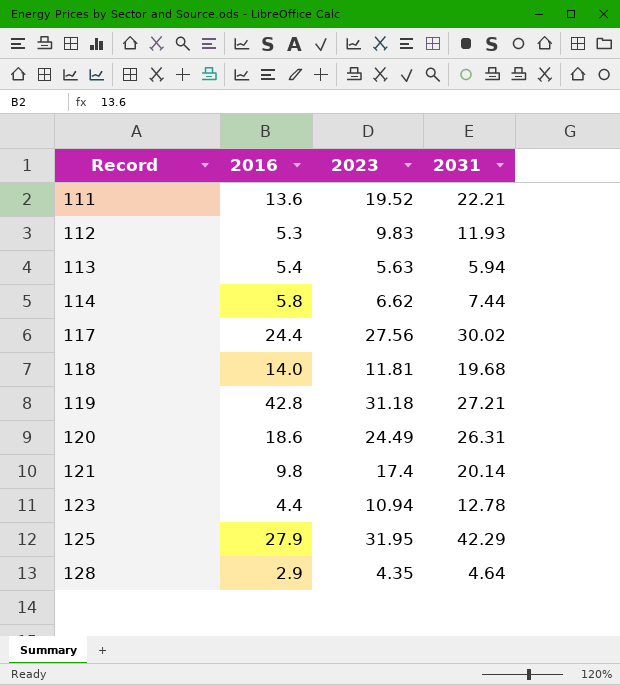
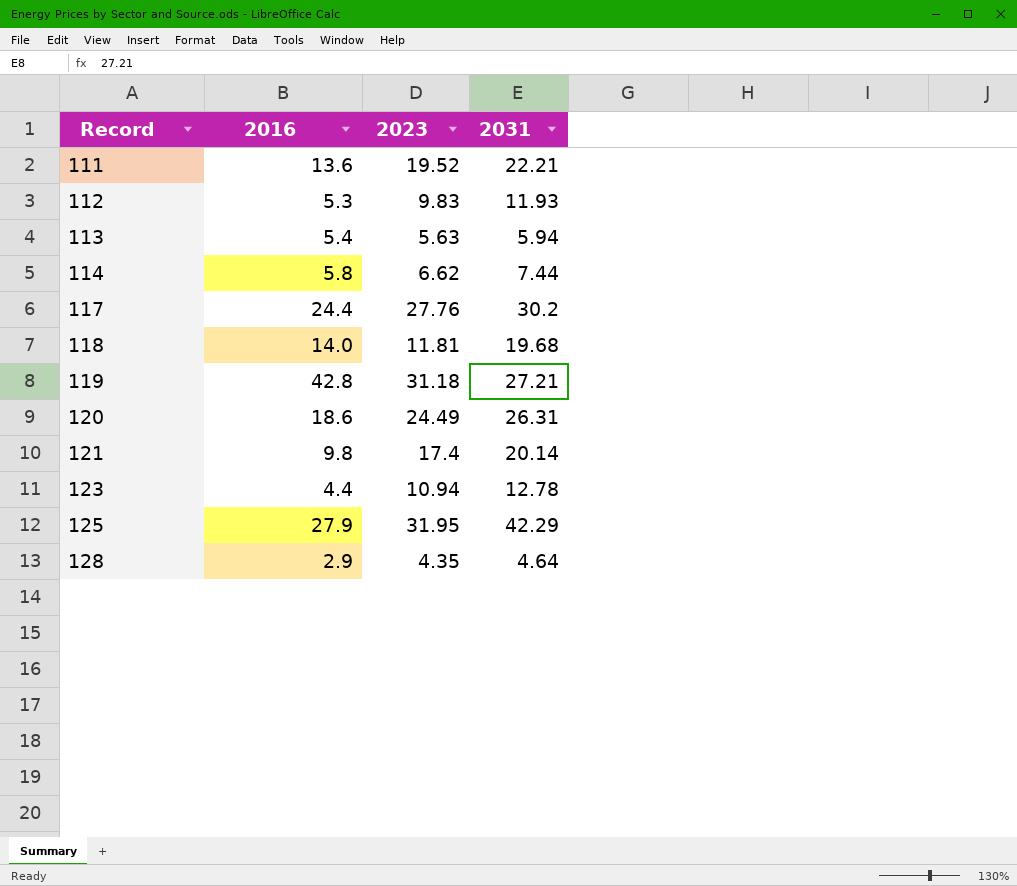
117 | 2023: 27.56 -> 27.76
117 | 2031: 30.02 -> 30.2

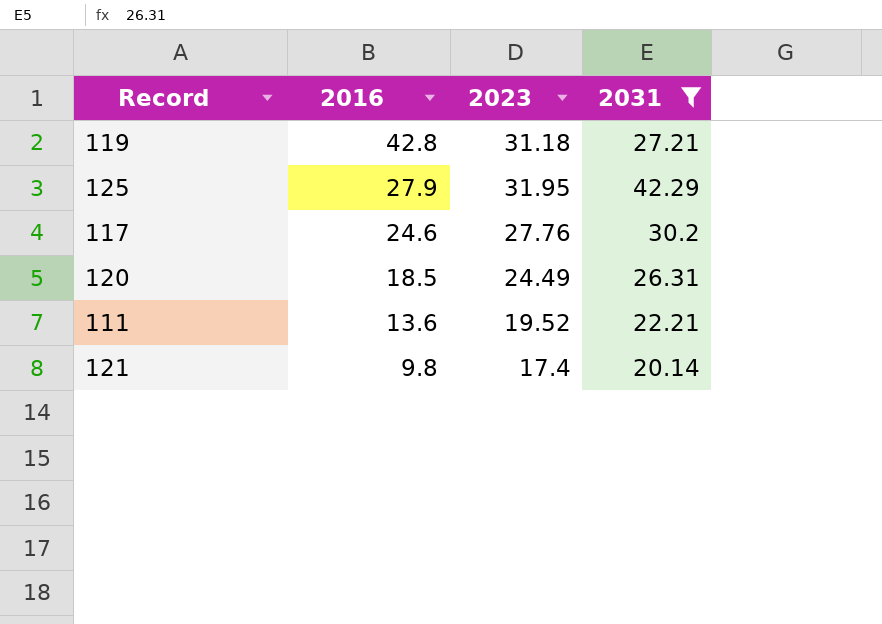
filter: none -> 2031 >= 20.14
row order: Record ascending -> 2016 descending
117 | 2016: 24.4 -> 24.6
120 | 2016: 18.6 -> 18.5

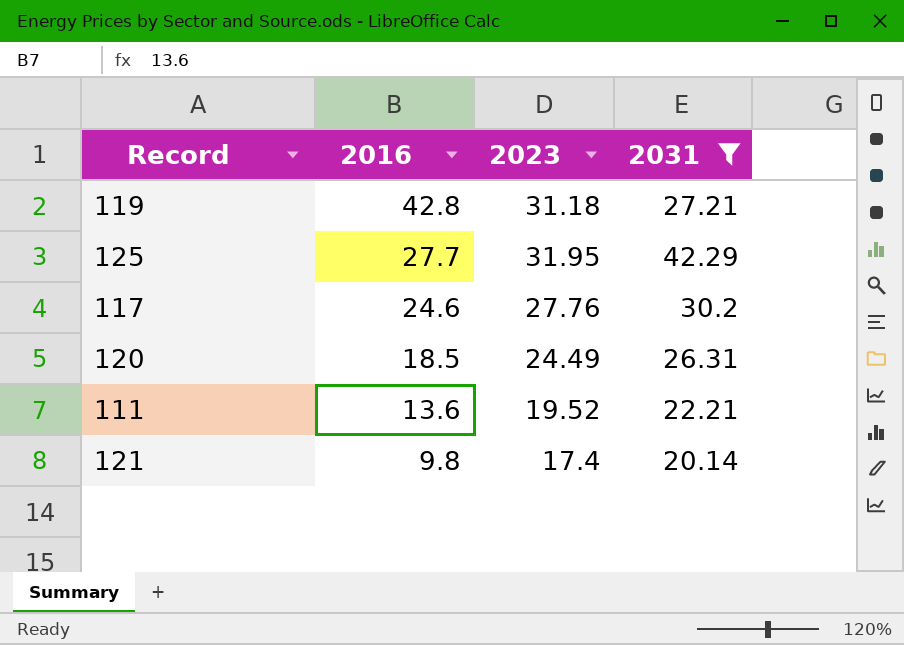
125 | 2016: 27.9 -> 27.7

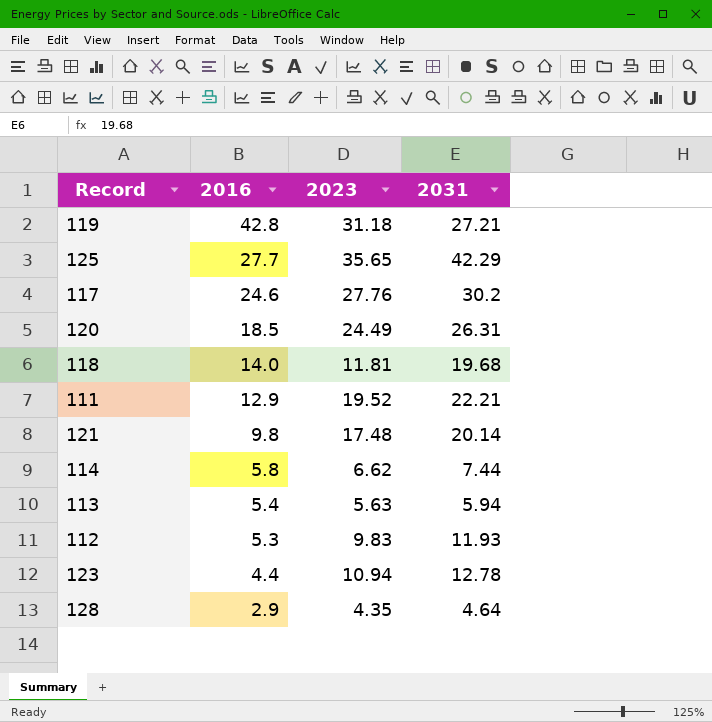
filter: 2031 >= 20.14 -> none
125 | 2023: 31.95 -> 35.65
111 | 2016: 13.6 -> 12.9
121 | 2023: 17.4 -> 17.48

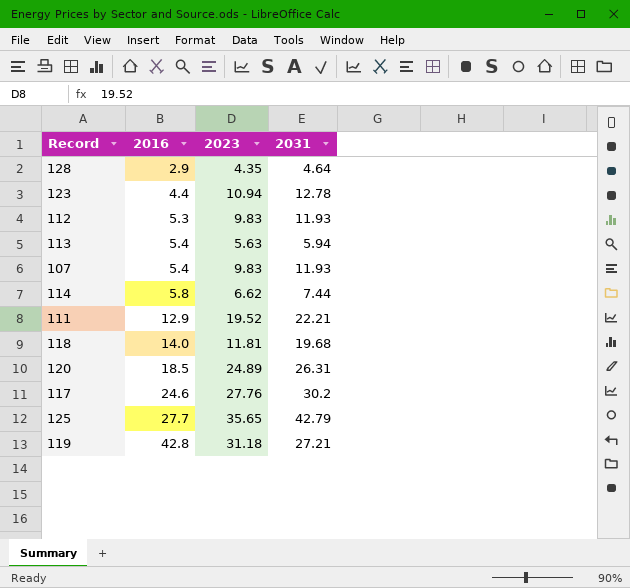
row order: 2016 descending -> 2016 ascending
row 121: 9.8 | 17.48 | 20.14 -> none
row 107: none -> 5.4 | 9.83 | 11.93
120 | 2023: 24.49 -> 24.89
125 | 2031: 42.29 -> 42.79

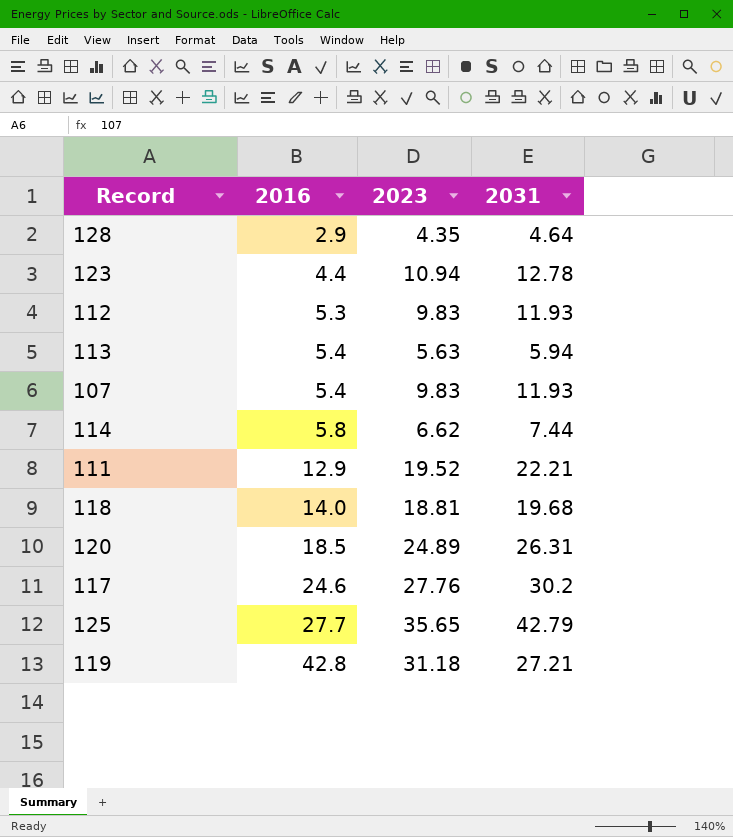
118 | 2023: 11.81 -> 18.81

